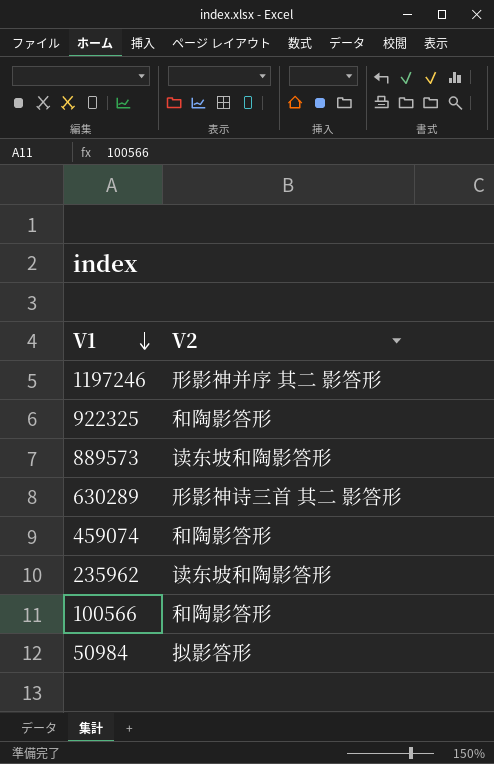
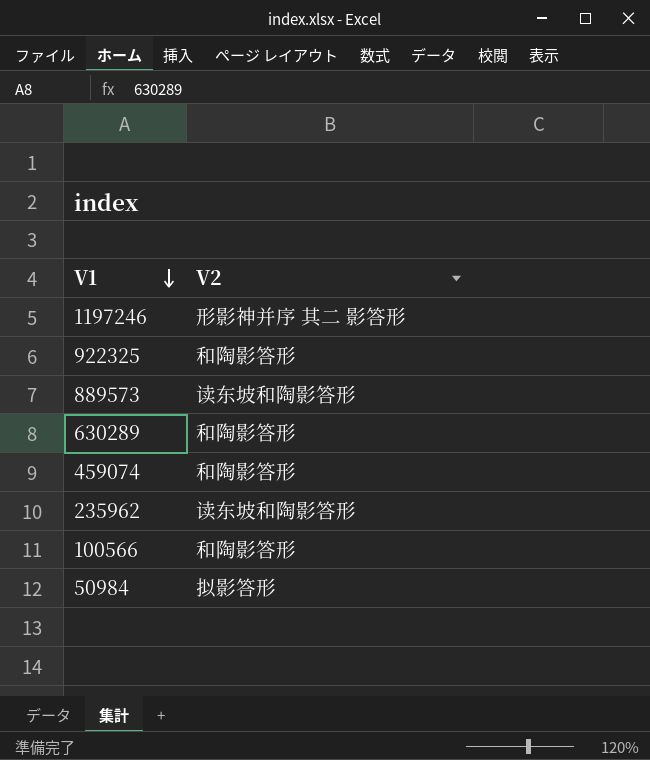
630289 | V2: 形影神诗三首 其二 影答形 -> 和陶影答形

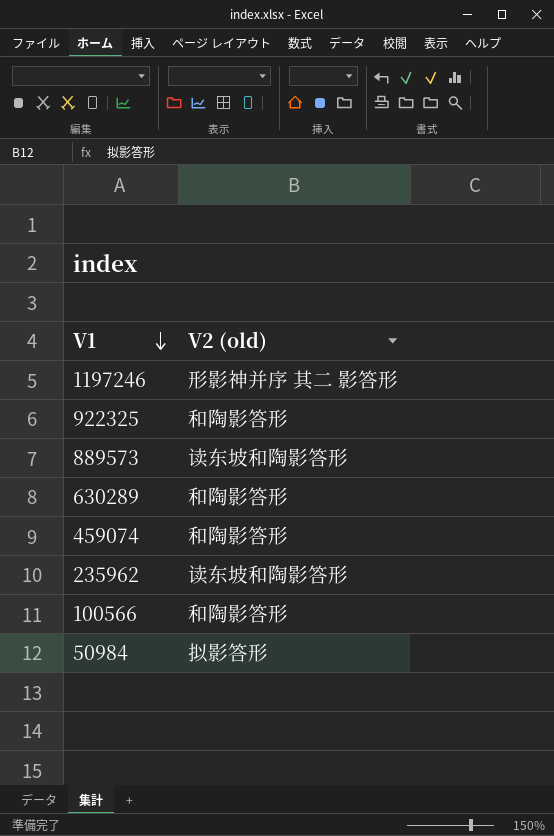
column name: V2 -> V2 (old)

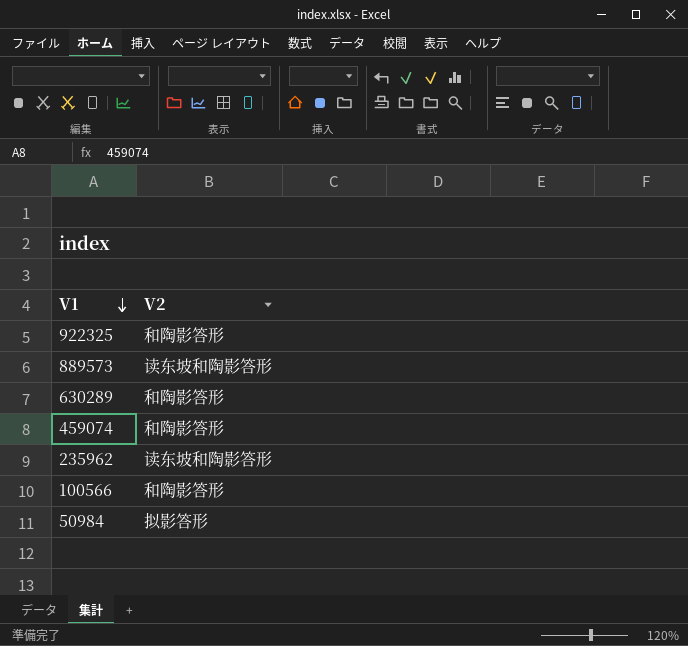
column name: V2 (old) -> V2
row 1197246: 形影神并序 其二 影答形 -> none

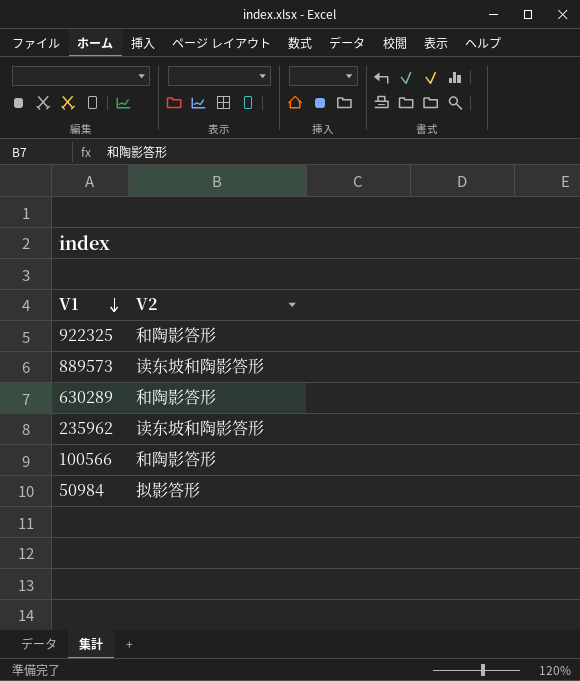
row 459074: 和陶影答形 -> none

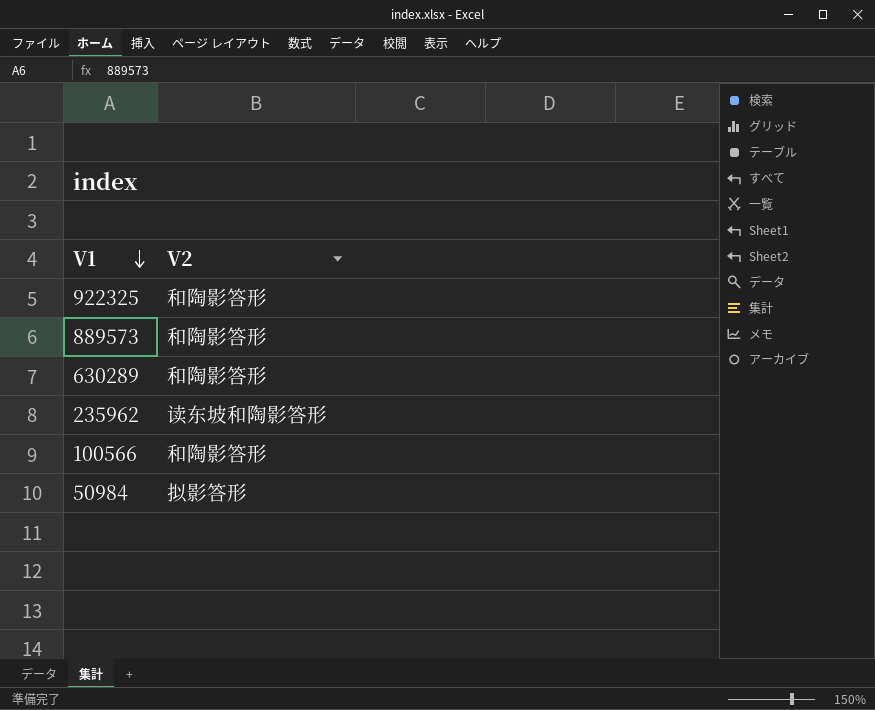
889573 | V2: 读东坡和陶影答形 -> 和陶影答形

